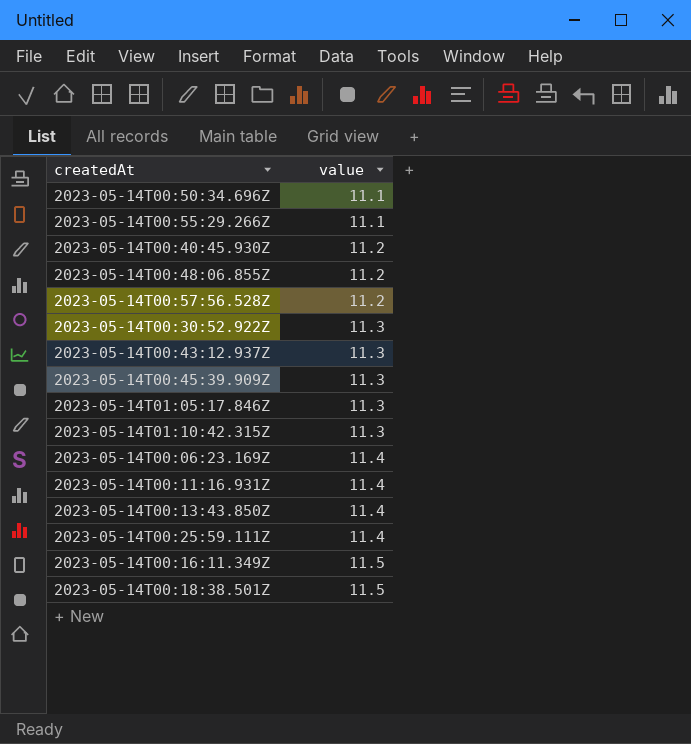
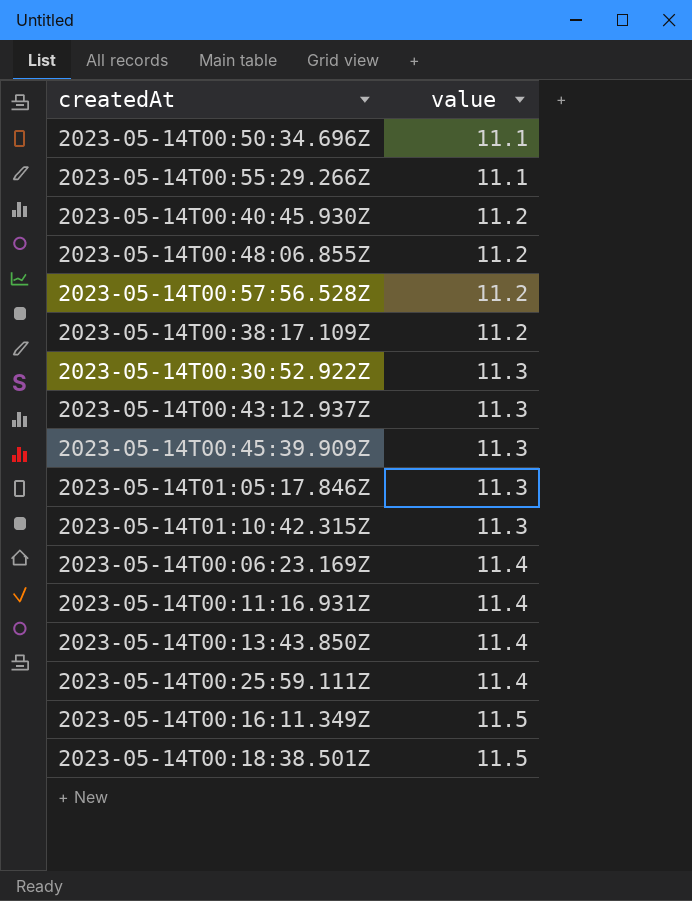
row 2023-05-14T00:38:17.109Z: none -> 11.2

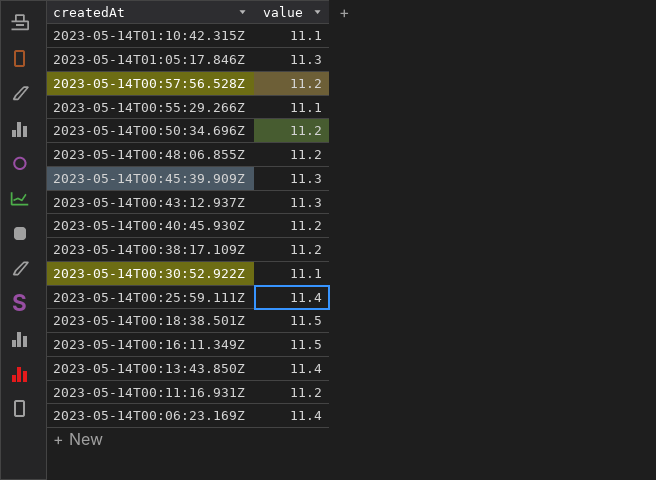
row order: value ascending -> createdAt descending
2023-05-14T01:10:42.315Z | value: 11.3 -> 11.1
2023-05-14T00:50:34.696Z | value: 11.1 -> 11.2
2023-05-14T00:30:52.922Z | value: 11.3 -> 11.1
2023-05-14T00:11:16.931Z | value: 11.4 -> 11.2

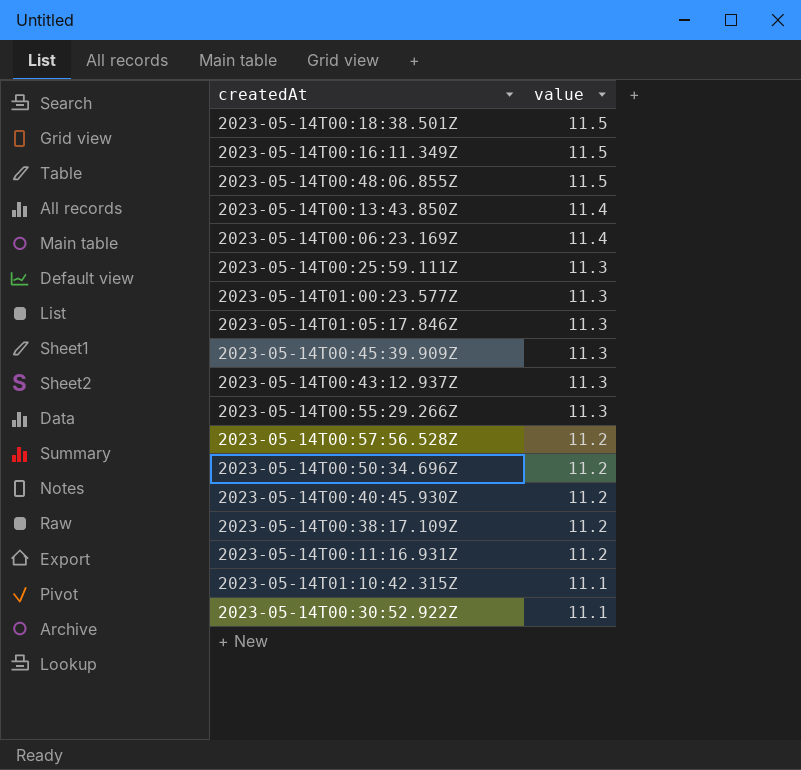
row order: createdAt descending -> value descending
2023-05-14T00:48:06.855Z | value: 11.2 -> 11.5
2023-05-14T00:25:59.111Z | value: 11.4 -> 11.3
row 2023-05-14T01:00:23.577Z: none -> 11.3
2023-05-14T00:55:29.266Z | value: 11.1 -> 11.3

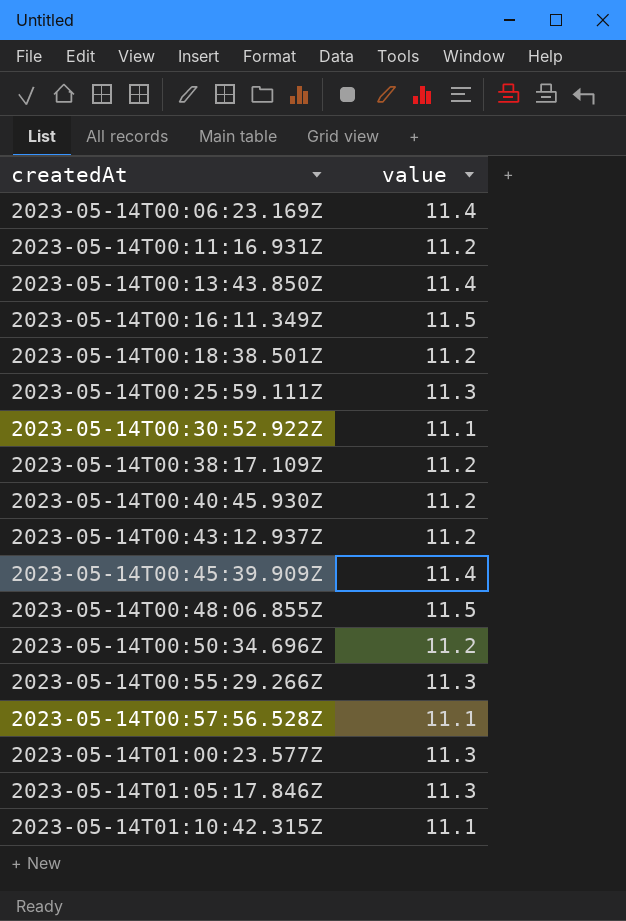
row order: value descending -> createdAt ascending
2023-05-14T00:18:38.501Z | value: 11.5 -> 11.2
2023-05-14T00:43:12.937Z | value: 11.3 -> 11.2
2023-05-14T00:45:39.909Z | value: 11.3 -> 11.4
2023-05-14T00:57:56.528Z | value: 11.2 -> 11.1

